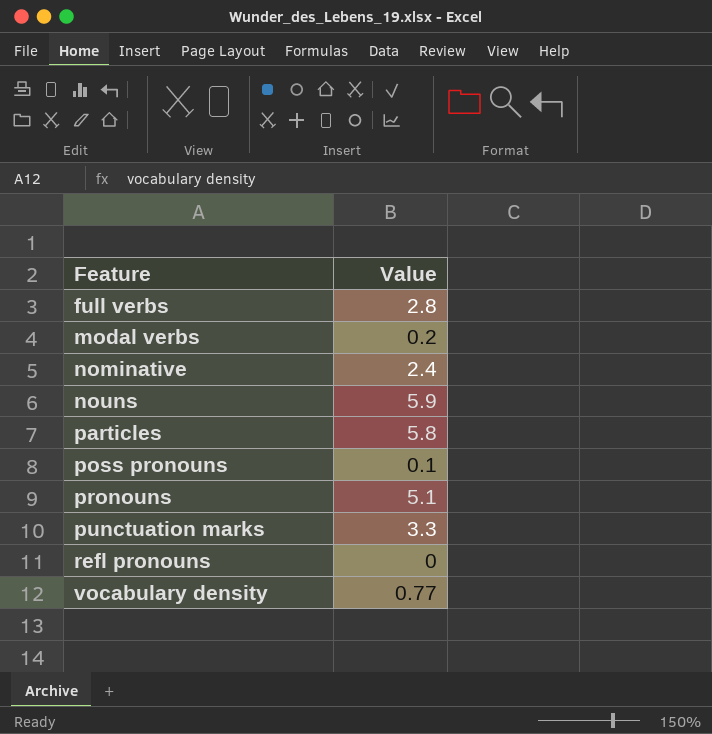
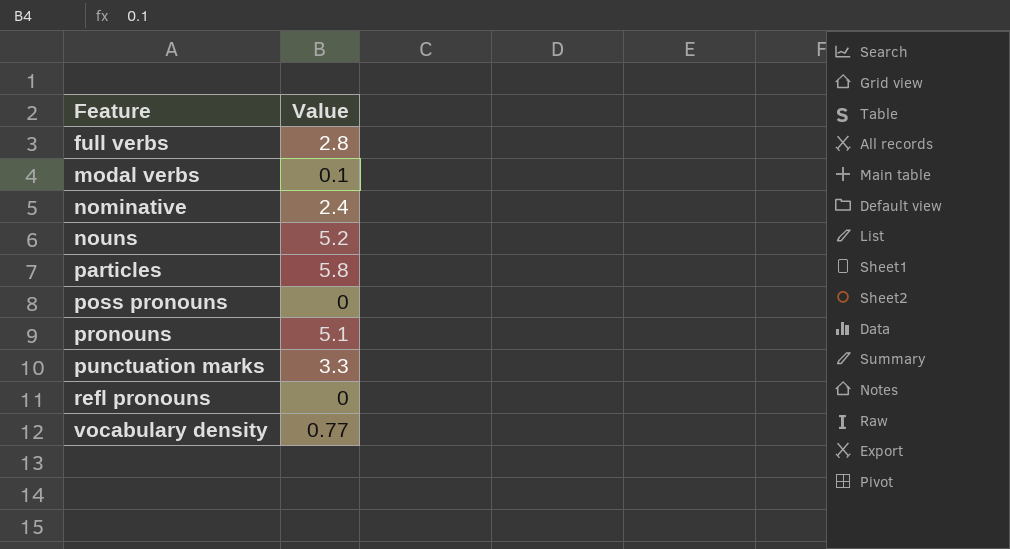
modal verbs | Value: 0.2 -> 0.1
nouns | Value: 5.9 -> 5.2
poss pronouns | Value: 0.1 -> 0

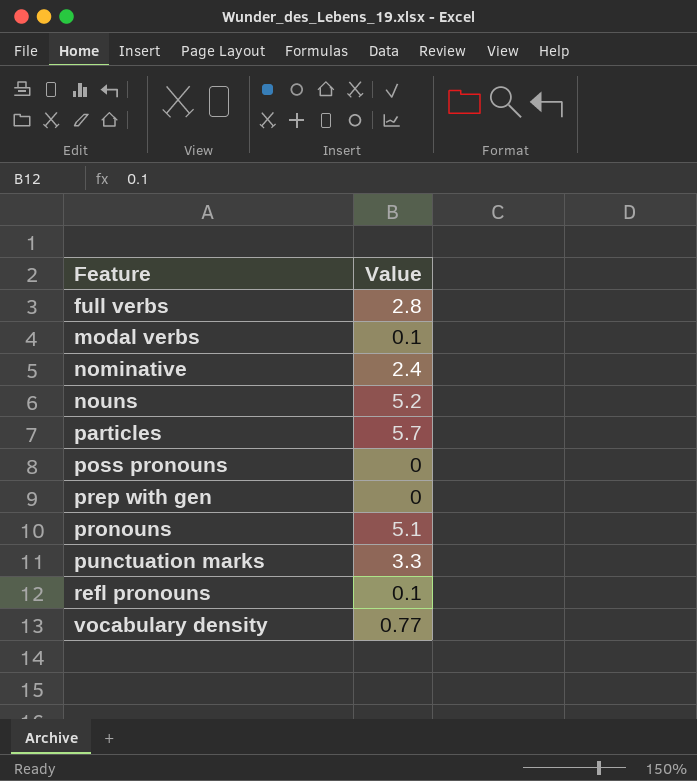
particles | Value: 5.8 -> 5.7
row prep with gen: none -> 0
refl pronouns | Value: 0 -> 0.1

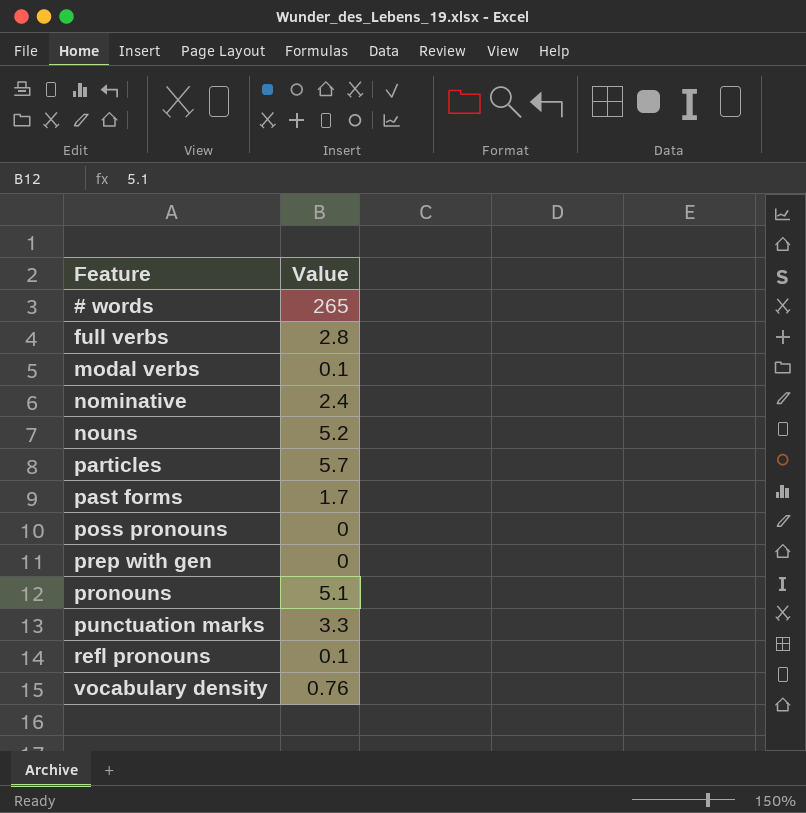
row # words: none -> 265
row past forms: none -> 1.7
vocabulary density | Value: 0.77 -> 0.76

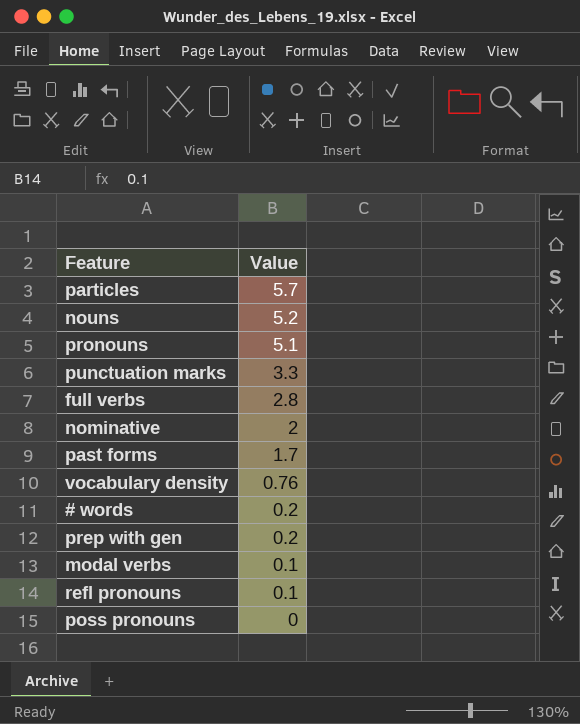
row order: Feature ascending -> Value descending
nominative | Value: 2.4 -> 2
# words | Value: 265 -> 0.2
prep with gen | Value: 0 -> 0.2

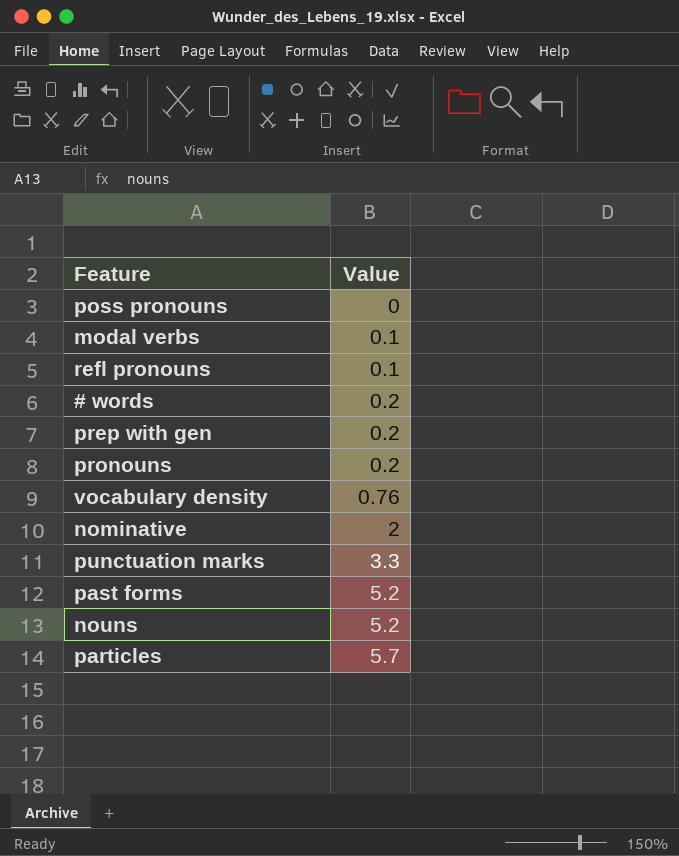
row order: Value descending -> Value ascending
row full verbs: 2.8 -> none
pronouns | Value: 5.1 -> 0.2
past forms | Value: 1.7 -> 5.2

